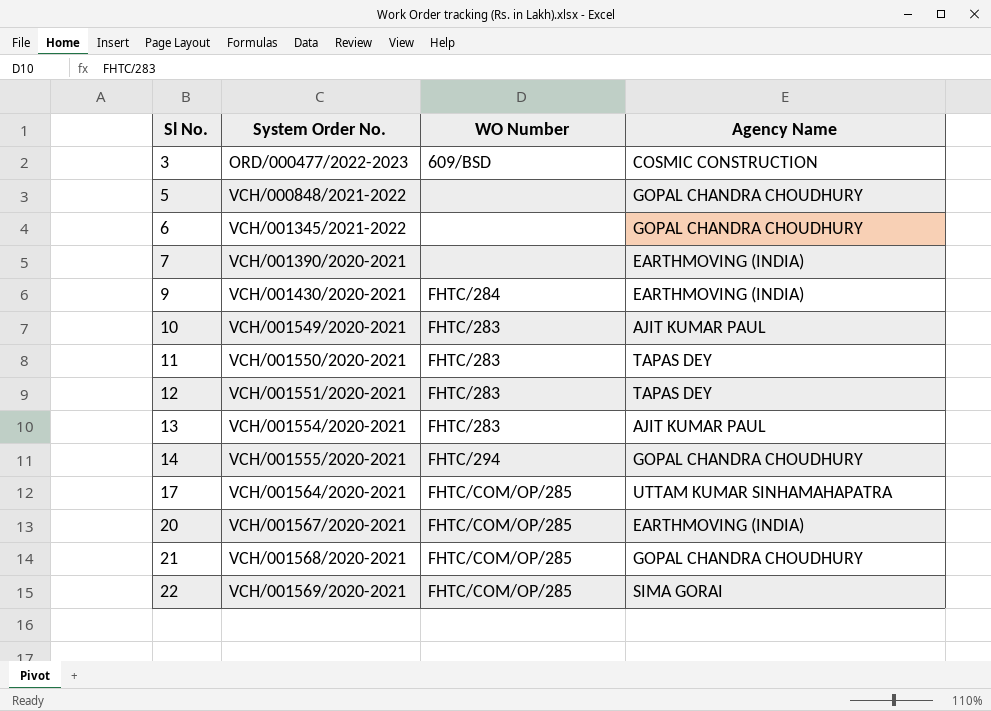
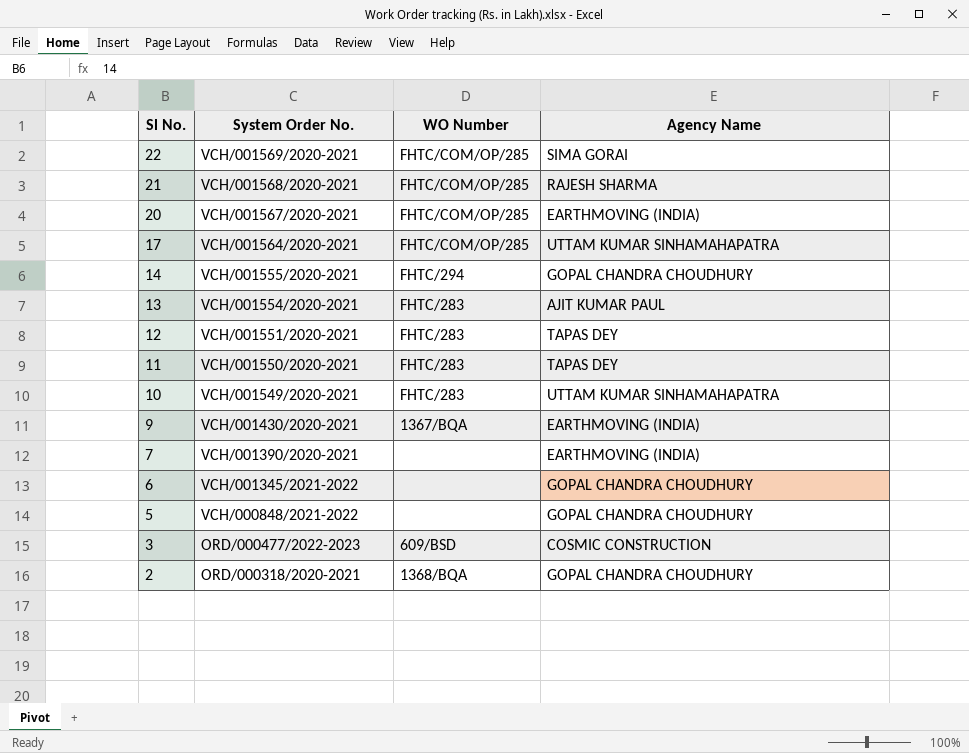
row order: Sl No. ascending -> Sl No. descending
21 | Agency Name: GOPAL CHANDRA CHOUDHURY -> RAJESH SHARMA
10 | Agency Name: AJIT KUMAR PAUL -> UTTAM KUMAR SINHAMAHAPATRA
9 | WO Number: FHTC/284 -> 1367/BQA
row 2: none -> ORD/000318/2020-2021 | 1368/BQA | GOPAL CHANDRA CHOUDHURY

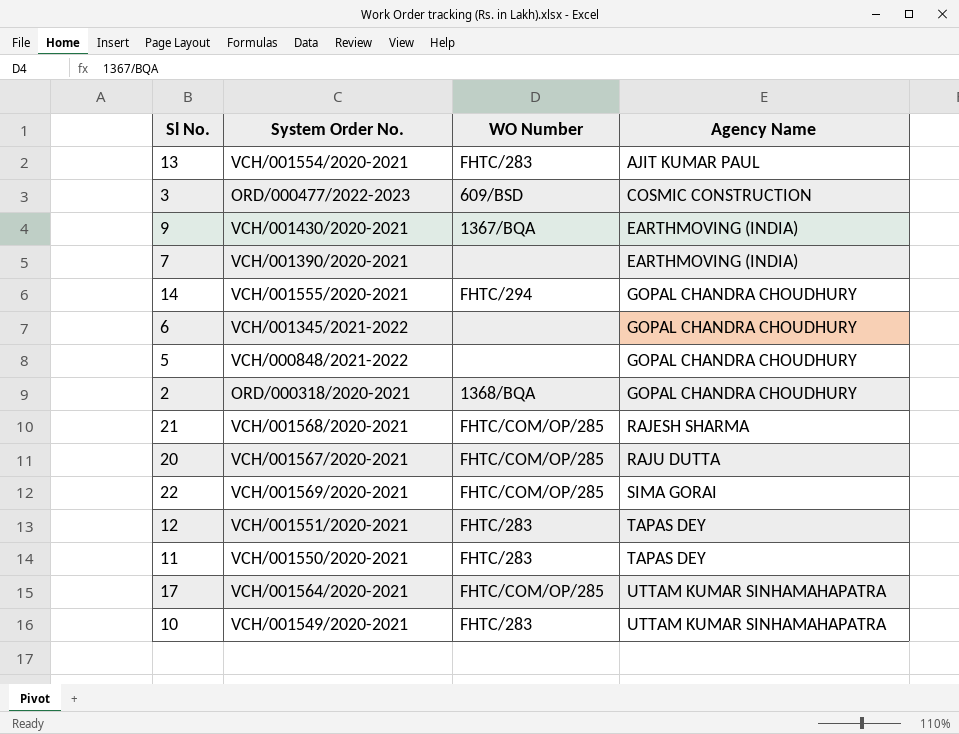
row order: Sl No. descending -> Agency Name ascending
20 | Agency Name: EARTHMOVING (INDIA) -> RAJU DUTTA

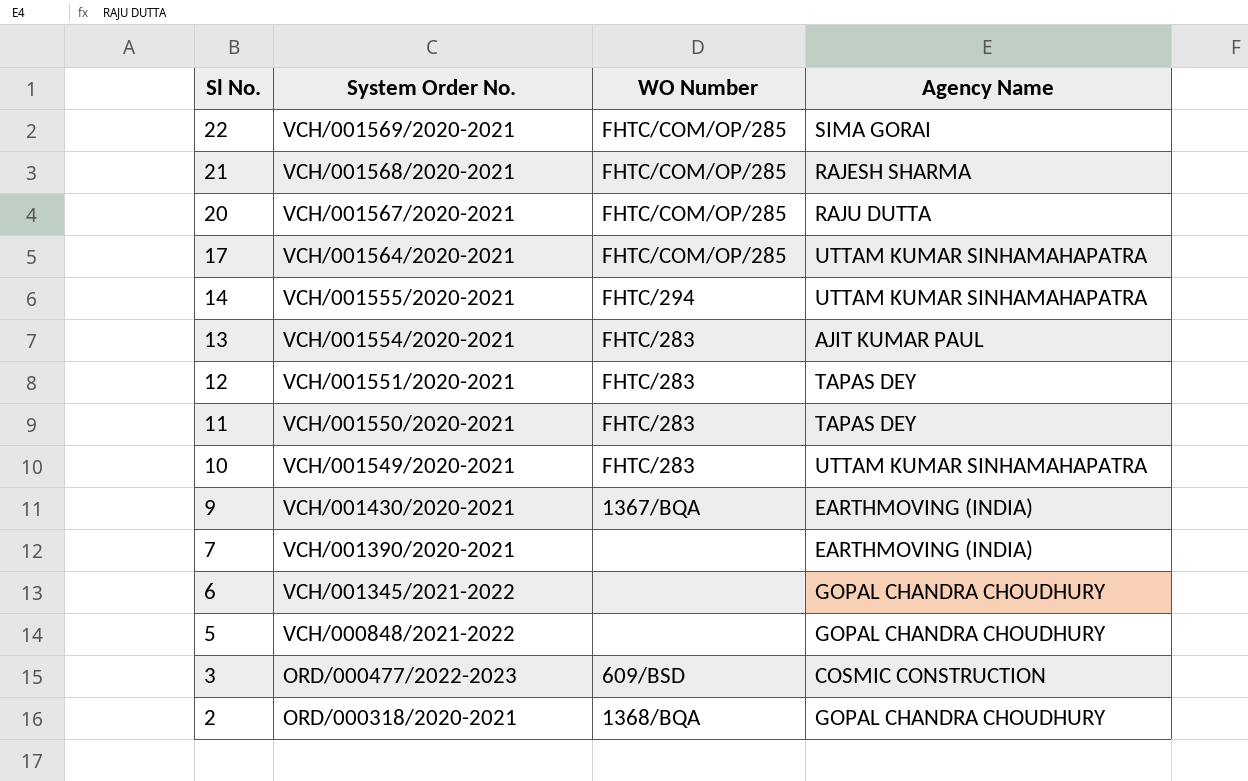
row order: Agency Name ascending -> Sl No. descending
14 | Agency Name: GOPAL CHANDRA CHOUDHURY -> UTTAM KUMAR SINHAMAHAPATRA

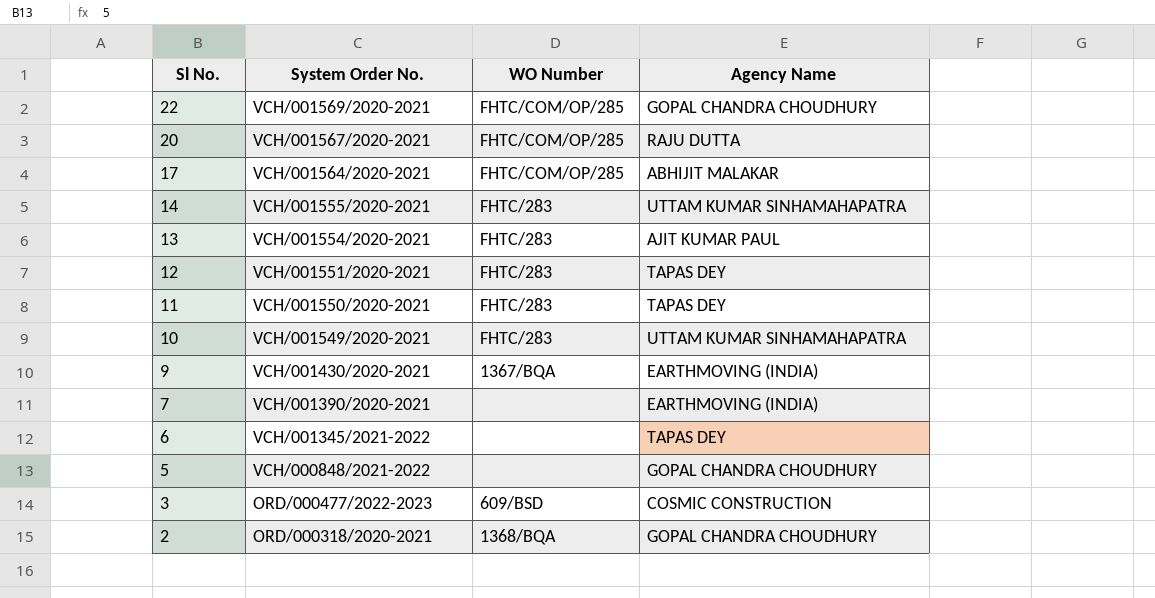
row 21: VCH/001568/2020-2021 | FHTC/COM/OP/285 | RAJESH SHARMA -> none
22 | Agency Name: SIMA GORAI -> GOPAL CHANDRA CHOUDHURY
17 | Agency Name: UTTAM KUMAR SINHAMAHAPATRA -> ABHIJIT MALAKAR
14 | WO Number: FHTC/294 -> FHTC/283
6 | Agency Name: GOPAL CHANDRA CHOUDHURY -> TAPAS DEY

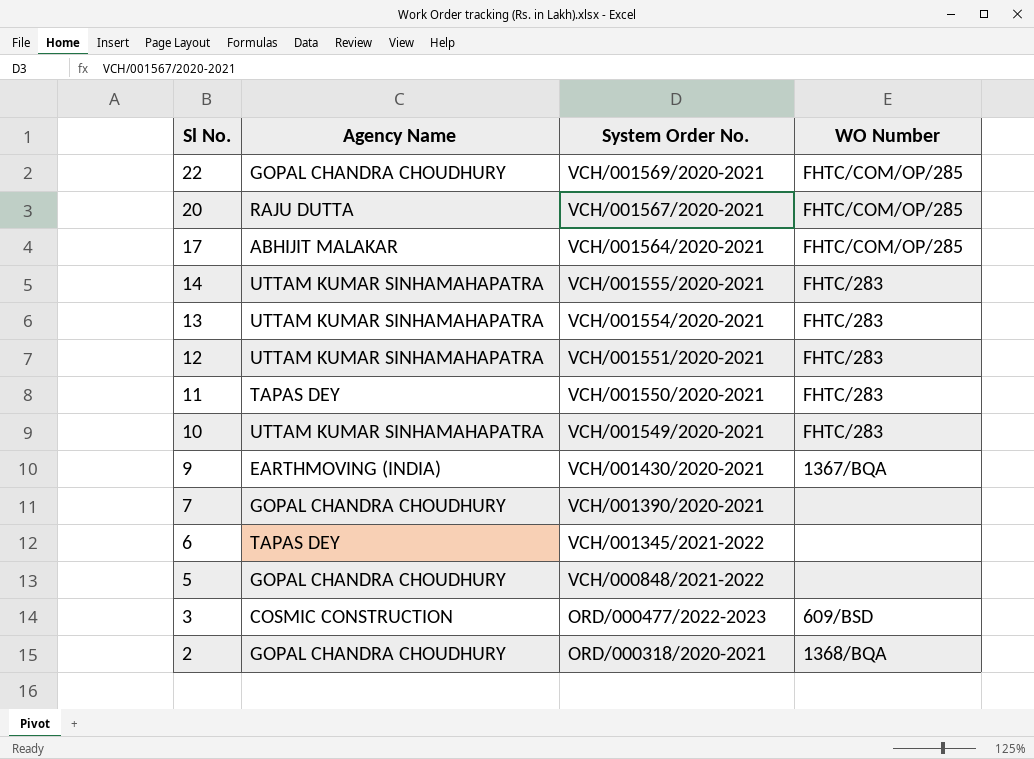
column Agency Name | position: 4 -> 2
13 | Agency Name: AJIT KUMAR PAUL -> UTTAM KUMAR SINHAMAHAPATRA
12 | Agency Name: TAPAS DEY -> UTTAM KUMAR SINHAMAHAPATRA
7 | Agency Name: EARTHMOVING (INDIA) -> GOPAL CHANDRA CHOUDHURY

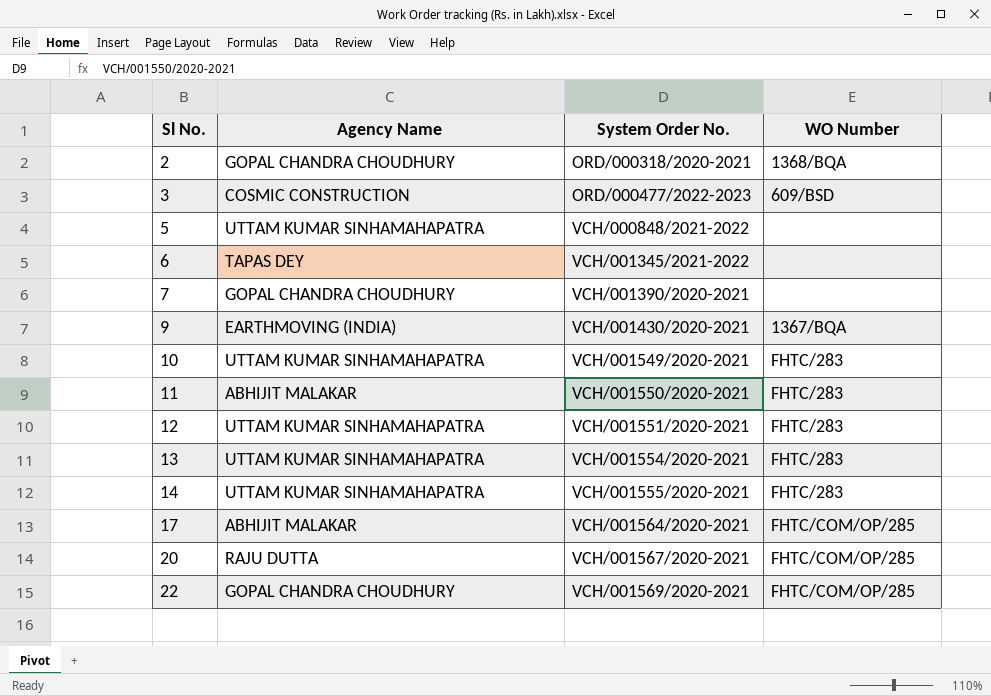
row order: Sl No. descending -> Sl No. ascending
5 | Agency Name: GOPAL CHANDRA CHOUDHURY -> UTTAM KUMAR SINHAMAHAPATRA
11 | Agency Name: TAPAS DEY -> ABHIJIT MALAKAR

